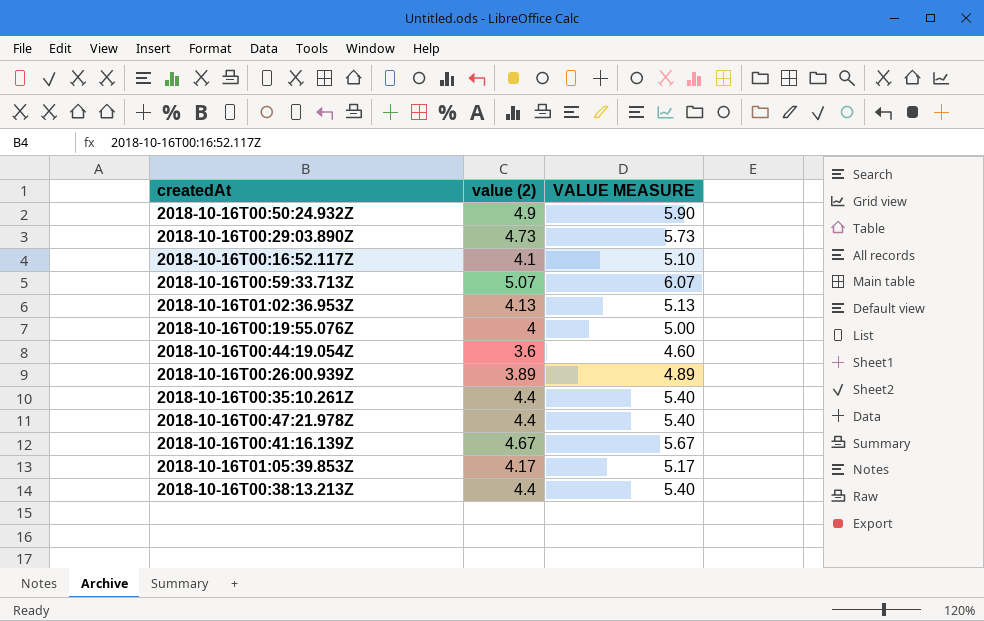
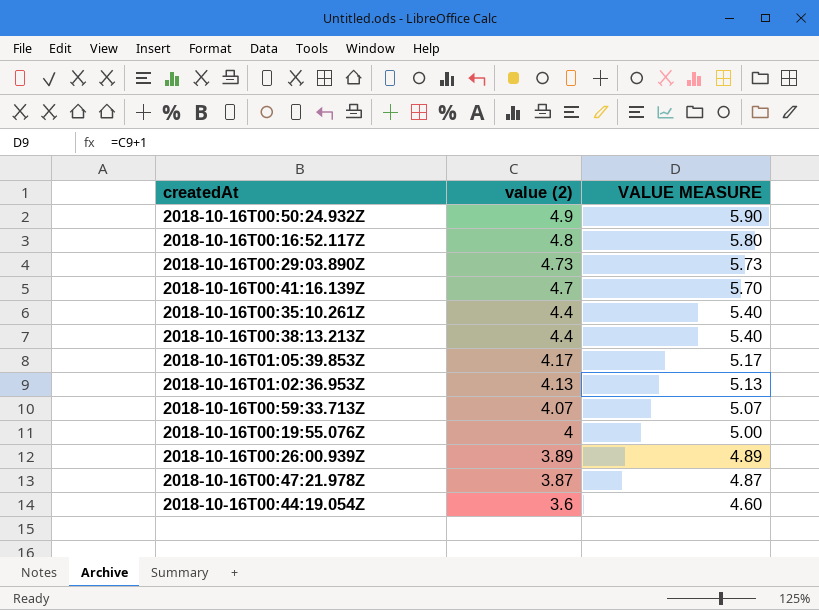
row order: none -> value (2) descending
2018-10-16T00:16:52.117Z | value (2): 4.1 -> 4.8
2018-10-16T00:16:52.117Z | VALUE MEASURE: 5.10 -> 5.80
2018-10-16T00:41:16.139Z | value (2): 4.67 -> 4.7
2018-10-16T00:41:16.139Z | VALUE MEASURE: 5.67 -> 5.70
2018-10-16T00:59:33.713Z | value (2): 5.07 -> 4.07
2018-10-16T00:59:33.713Z | VALUE MEASURE: 6.07 -> 5.07
2018-10-16T00:47:21.978Z | value (2): 4.4 -> 3.87
2018-10-16T00:47:21.978Z | VALUE MEASURE: 5.40 -> 4.87

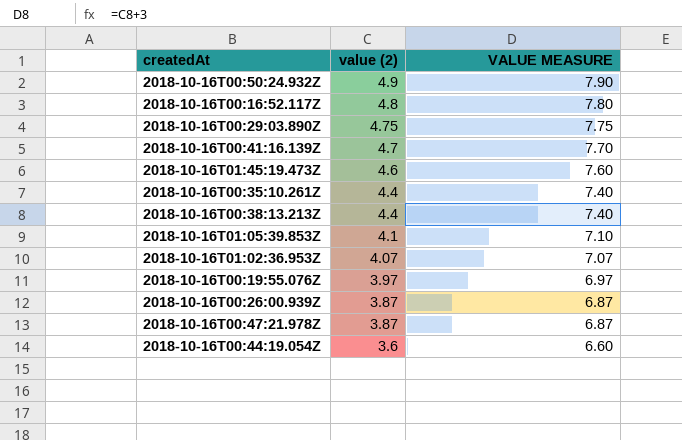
column VALUE MEASURE | formula: [value (2)] + 1 -> [value (2)] + 3
row 2018-10-16T00:59:33.713Z: 4.07 | 5.07 -> none
2018-10-16T00:29:03.890Z | value (2): 4.73 -> 4.75
row 2018-10-16T01:45:19.473Z: none -> 4.6 | 7.60
2018-10-16T01:05:39.853Z | value (2): 4.17 -> 4.1
2018-10-16T01:02:36.953Z | value (2): 4.13 -> 4.07
2018-10-16T00:19:55.076Z | value (2): 4 -> 3.97
2018-10-16T00:26:00.939Z | value (2): 3.89 -> 3.87

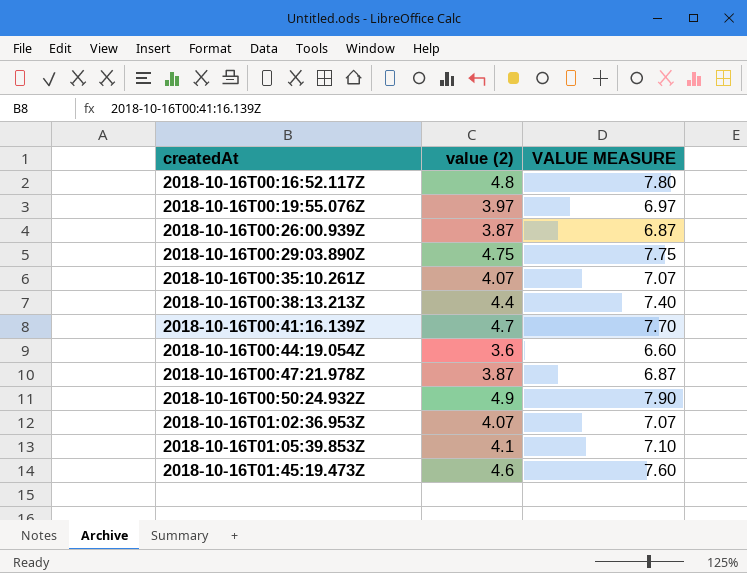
row order: value (2) descending -> createdAt ascending
2018-10-16T00:35:10.261Z | value (2): 4.4 -> 4.07
2018-10-16T00:35:10.261Z | VALUE MEASURE: 7.40 -> 7.07

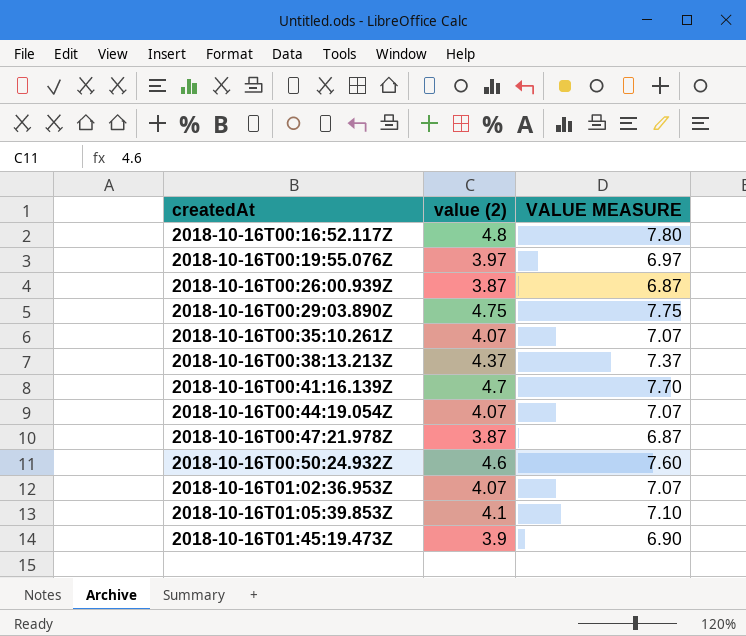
2018-10-16T00:38:13.213Z | value (2): 4.4 -> 4.37
2018-10-16T00:38:13.213Z | VALUE MEASURE: 7.40 -> 7.37
2018-10-16T00:44:19.054Z | value (2): 3.6 -> 4.07
2018-10-16T00:44:19.054Z | VALUE MEASURE: 6.60 -> 7.07
2018-10-16T00:50:24.932Z | value (2): 4.9 -> 4.6
2018-10-16T00:50:24.932Z | VALUE MEASURE: 7.90 -> 7.60
2018-10-16T01:45:19.473Z | value (2): 4.6 -> 3.9
2018-10-16T01:45:19.473Z | VALUE MEASURE: 7.60 -> 6.90

